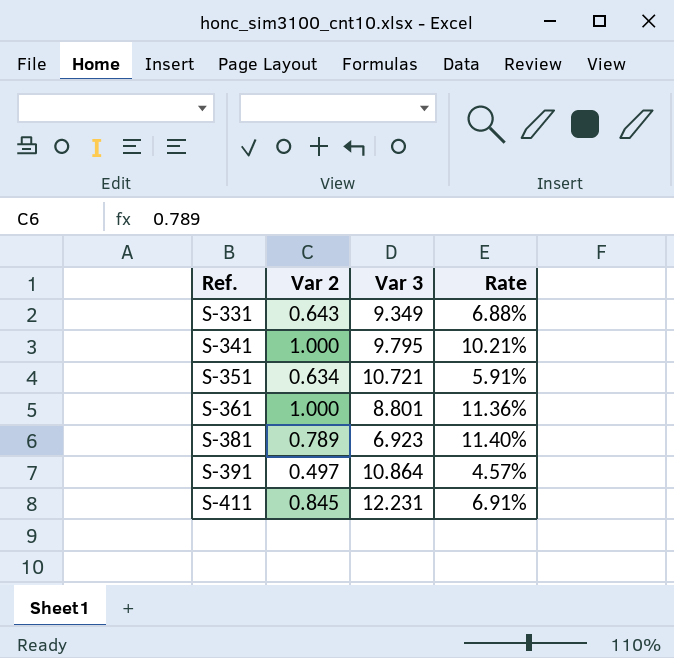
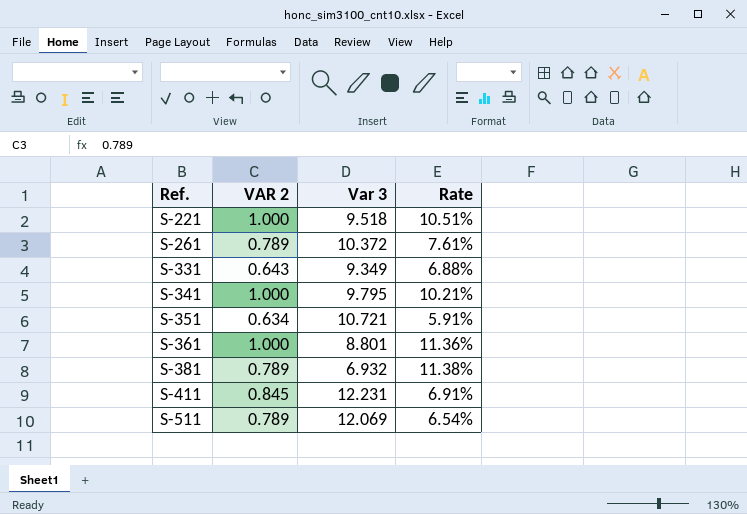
column name: Var 2 -> VAR 2
row S-391: 0.497 | 10.864 | 4.57% -> none
row S-221: none -> 1.000 | 9.518 | 10.51%
row S-261: none -> 0.789 | 10.372 | 7.61%
S-381 | Var 3: 6.923 -> 6.932
S-381 | Rate: 11.40% -> 11.38%
row S-511: none -> 0.789 | 12.069 | 6.54%

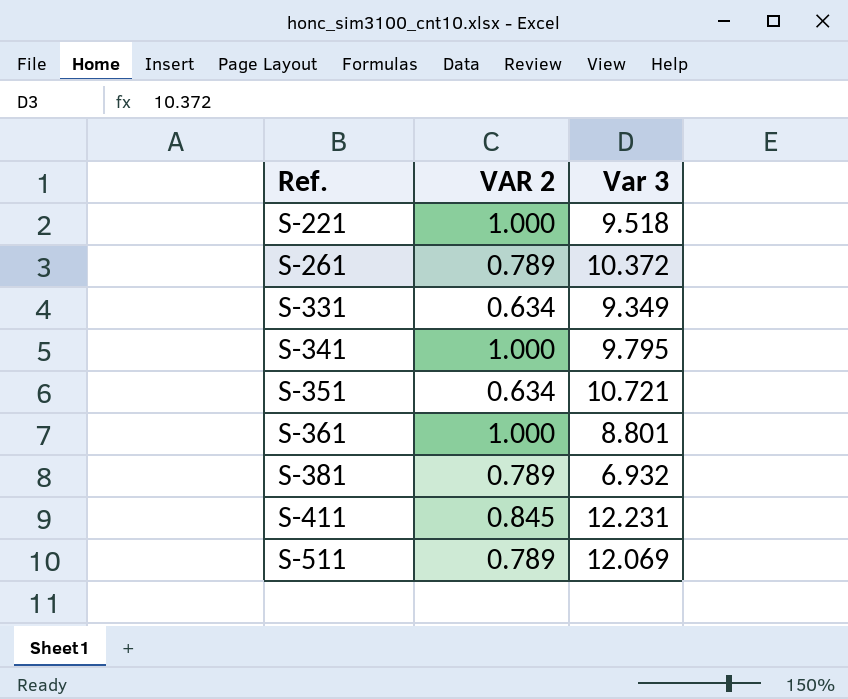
column Rate | formula: [VAR 2] / [Var 3] -> none
S-331 | VAR 2: 0.643 -> 0.634

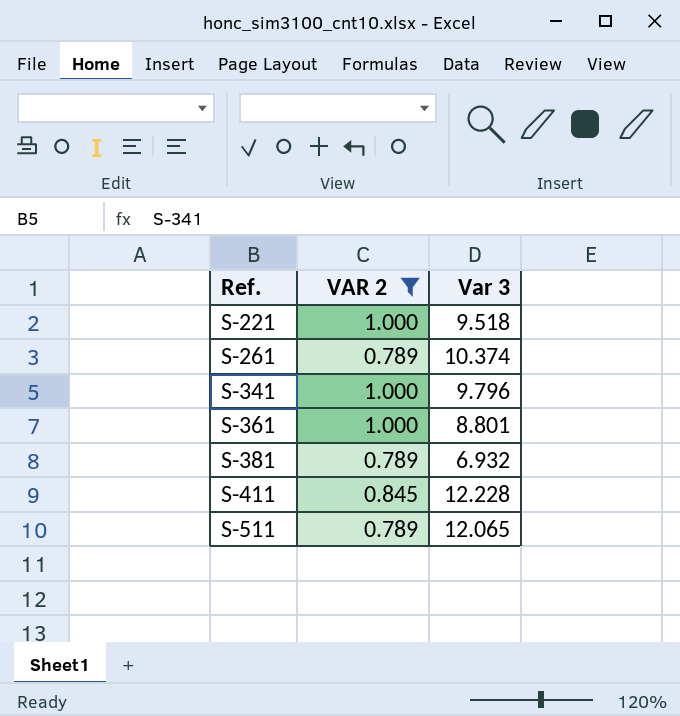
filter: none -> VAR 2 != 0.634
S-261 | Var 3: 10.372 -> 10.374
S-341 | Var 3: 9.795 -> 9.796
S-411 | Var 3: 12.231 -> 12.228
S-511 | Var 3: 12.069 -> 12.065

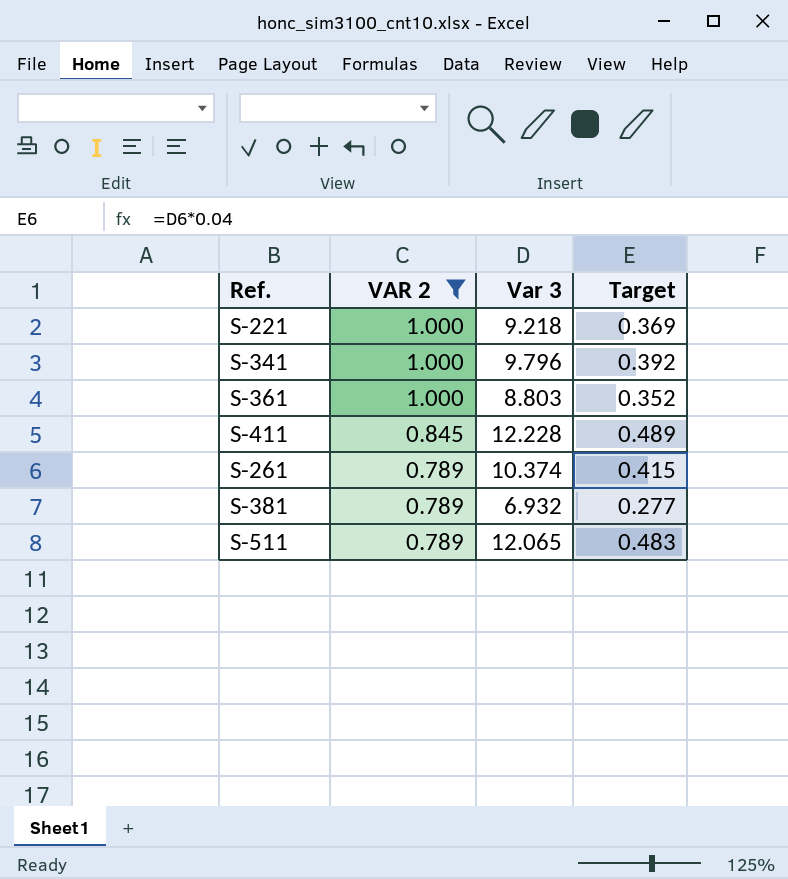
row order: Ref. ascending -> VAR 2 descending
column Target | formula: none -> [Var 3] * 0.04
S-221 | Var 3: 9.518 -> 9.218
S-361 | Var 3: 8.801 -> 8.803

